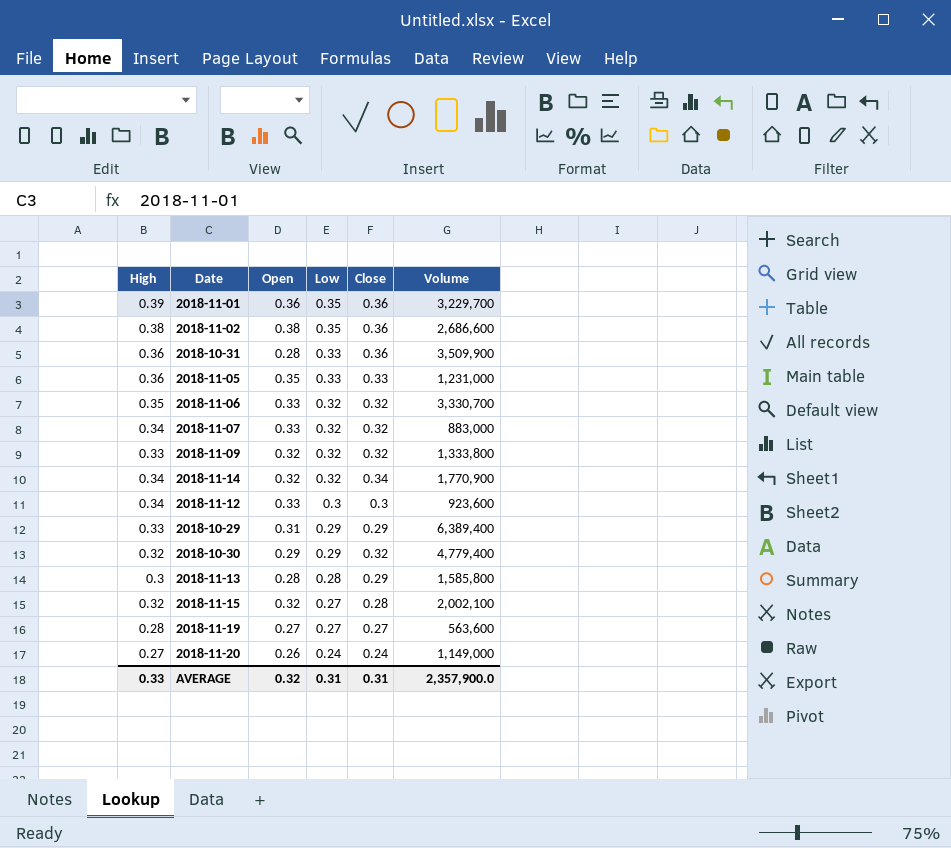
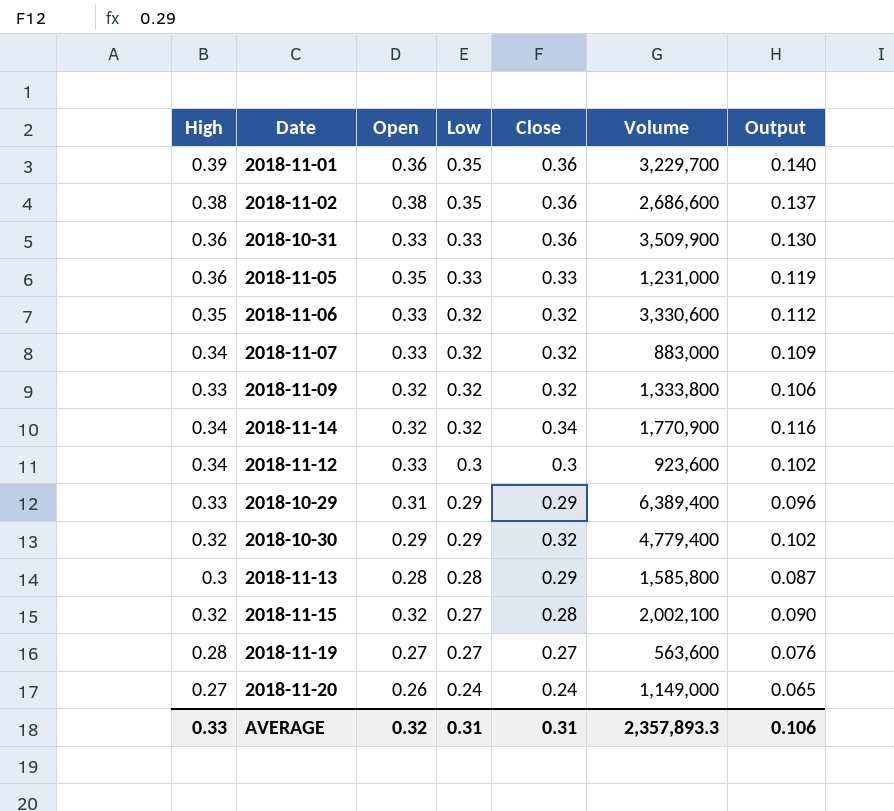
column Output | formula: none -> [High] * [Close]
2018-10-31 | Open: 0.28 -> 0.33
2018-11-06 | Volume: 3,330,700 -> 3,330,600
AVERAGE | Volume: 2,357,900.0 -> 2,357,893.3

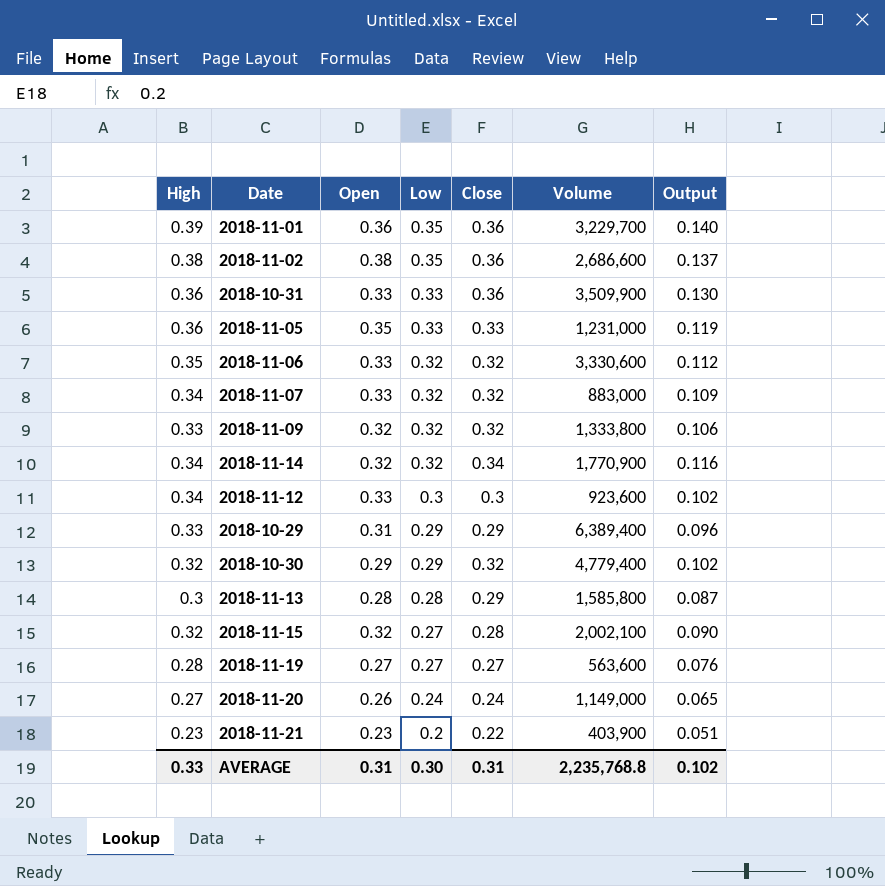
row 2018-11-21: none -> 0.23 | 0.23 | 0.2 | 0.22 | 403,900 | 0.051
AVERAGE | Open: 0.32 -> 0.31
AVERAGE | Low: 0.31 -> 0.30
AVERAGE | Volume: 2,357,893.3 -> 2,235,768.8
AVERAGE | Output: 0.106 -> 0.102

